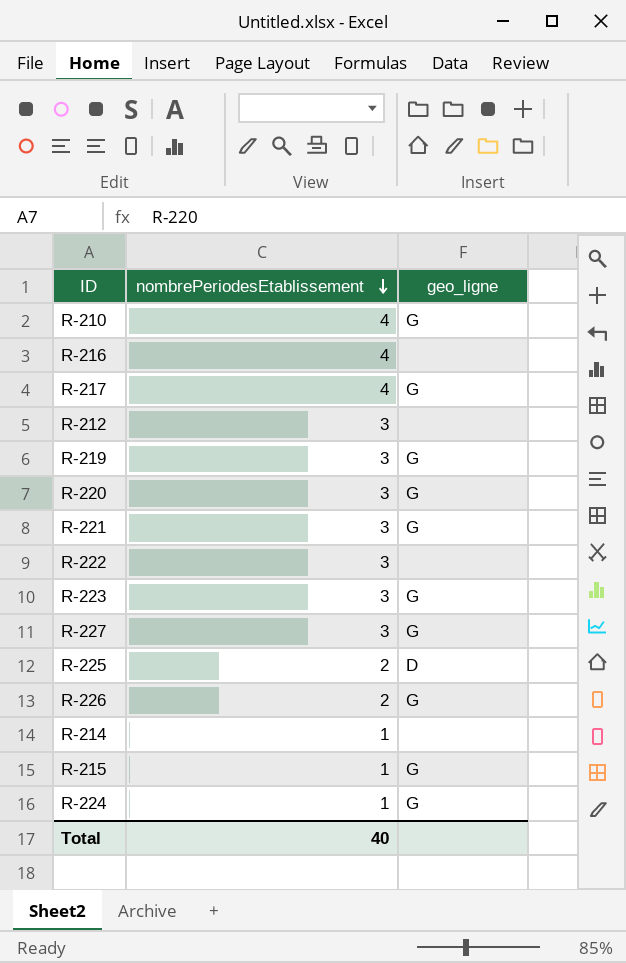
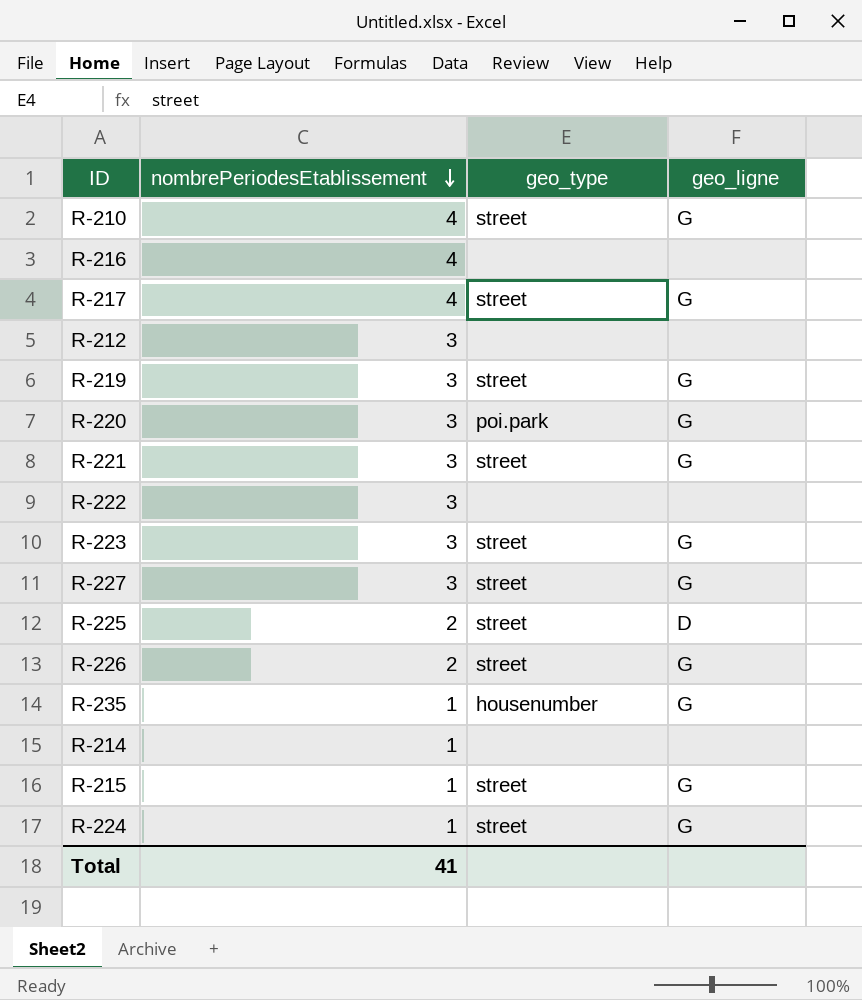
column geo_type | position: none -> 3
row R-235: none -> 1 | housenumber | G
Total | nombrePeriodesEtablissement: 40 -> 41

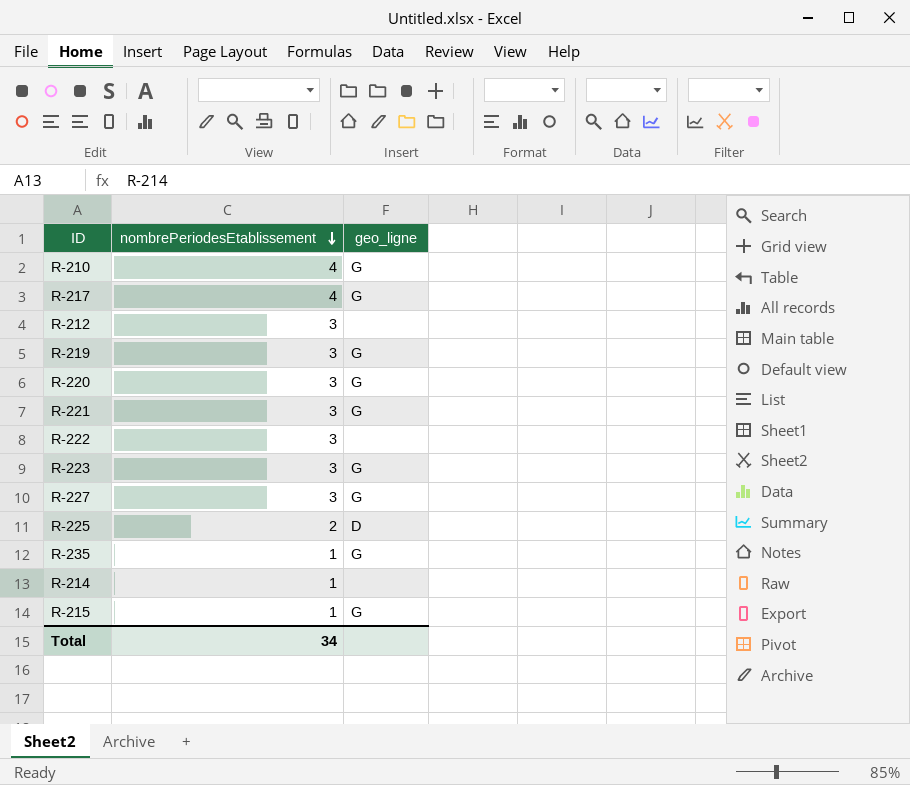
column geo_type | position: 3 -> none
row R-216: 4 | none | none -> none
row R-226: 2 | street | G -> none
row R-224: 1 | street | G -> none
Total | nombrePeriodesEtablissement: 41 -> 34

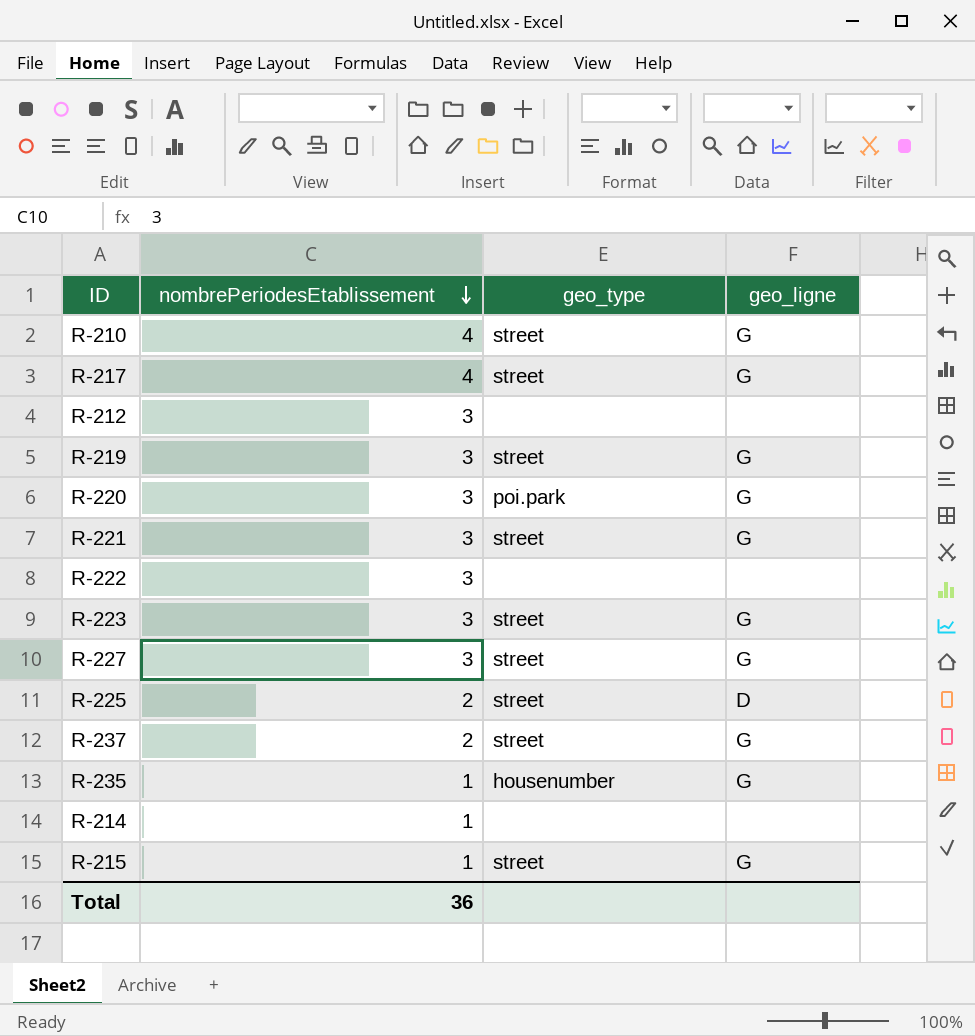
column geo_type | position: none -> 3
row R-237: none -> 2 | street | G
Total | nombrePeriodesEtablissement: 34 -> 36

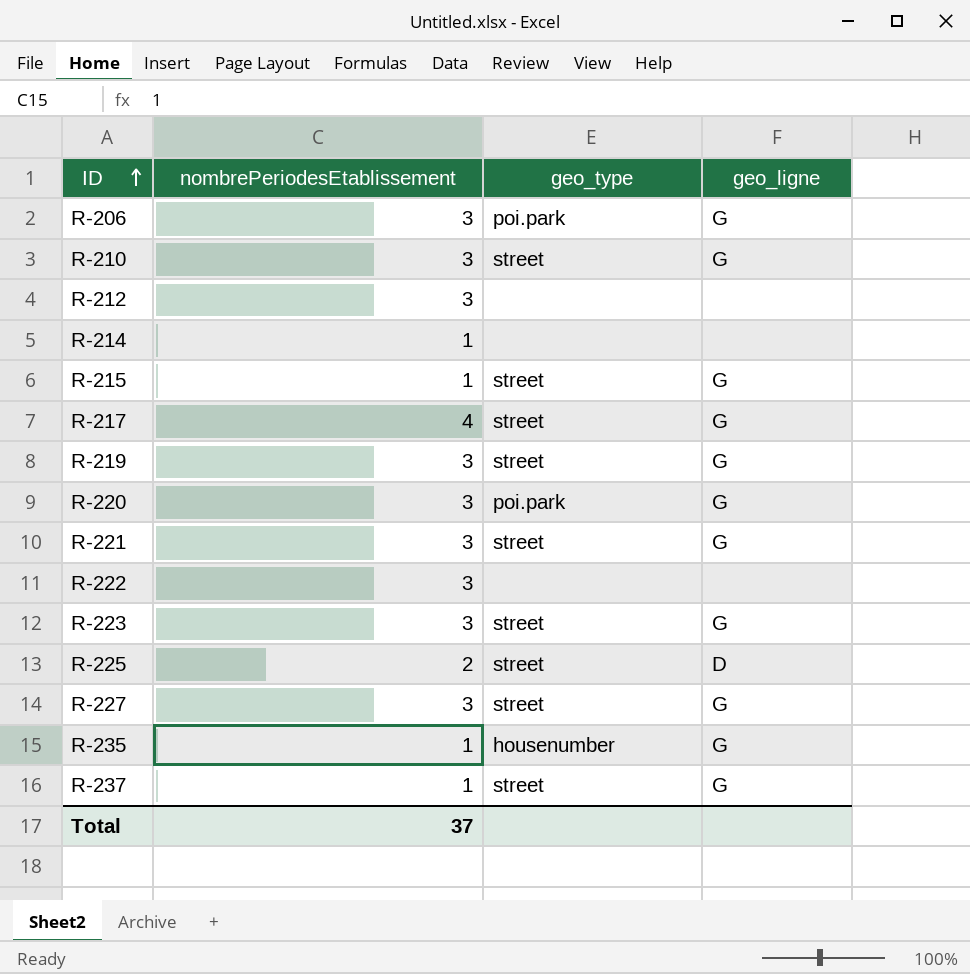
row order: nombrePeriodesEtablissement descending -> ID ascending
row R-206: none -> 3 | poi.park | G
R-210 | nombrePeriodesEtablissement: 4 -> 3
R-237 | nombrePeriodesEtablissement: 2 -> 1
Total | nombrePeriodesEtablissement: 36 -> 37

